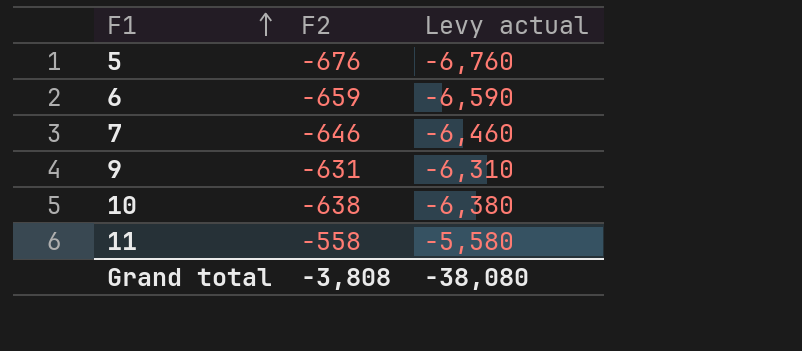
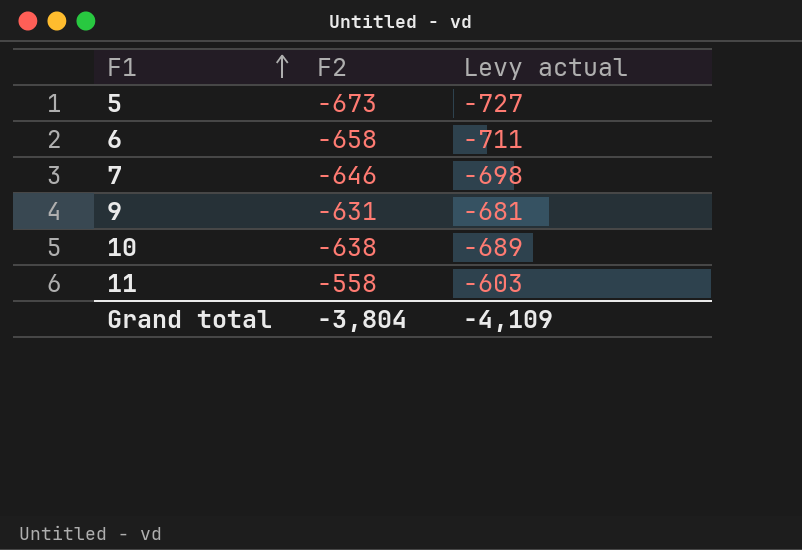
column Levy actual | formula: [F2] * 10 -> [F2] * 1.08
5 | F2: -676 -> -673
6 | F2: -659 -> -658
Grand total | F2: -3,808 -> -3,804
Grand total | Levy actual: -38,080 -> -4,109

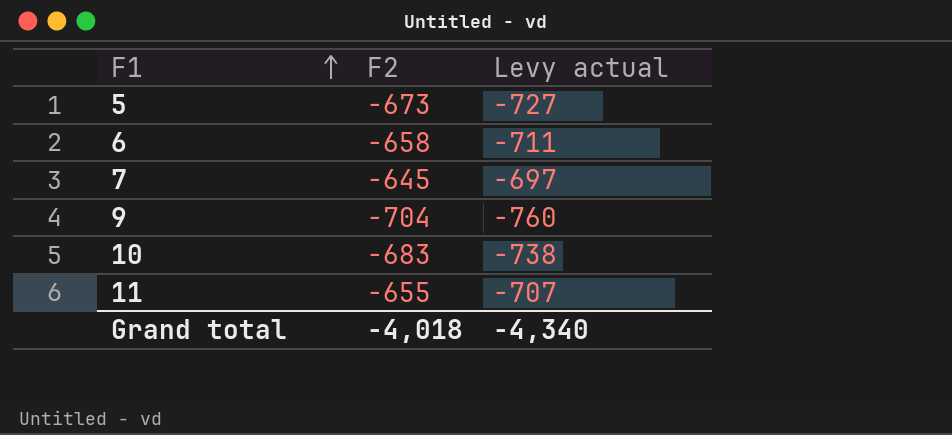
7 | F2: -646 -> -645
7 | Levy actual: -698 -> -697
9 | F2: -631 -> -704
9 | Levy actual: -681 -> -760
10 | F2: -638 -> -683
10 | Levy actual: -689 -> -738
11 | F2: -558 -> -655
11 | Levy actual: -603 -> -707
Grand total | F2: -3,804 -> -4,018
Grand total | Levy actual: -4,109 -> -4,340

